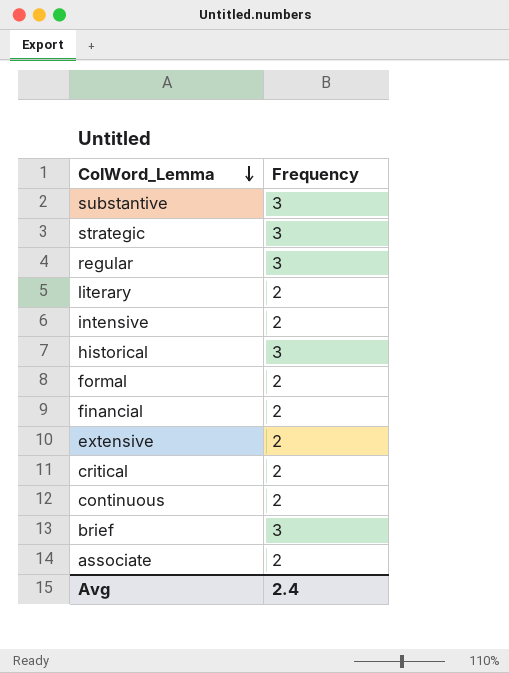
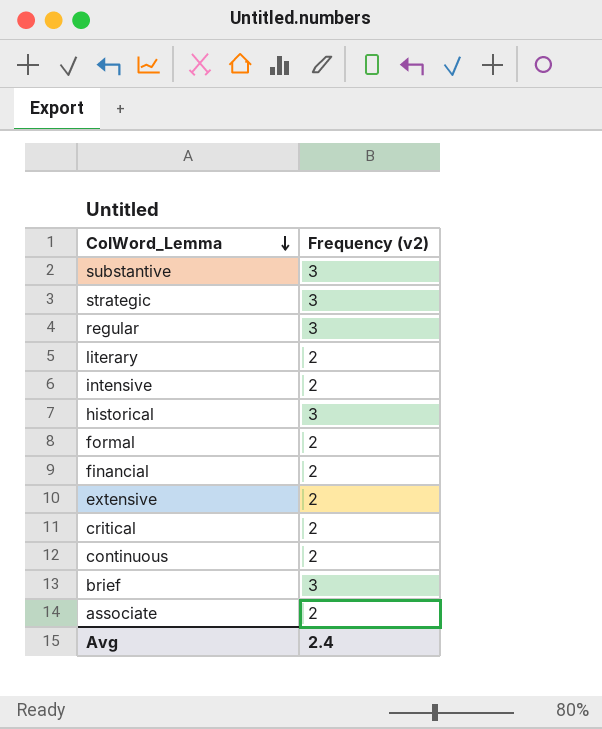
column name: Frequency -> Frequency (v2)

